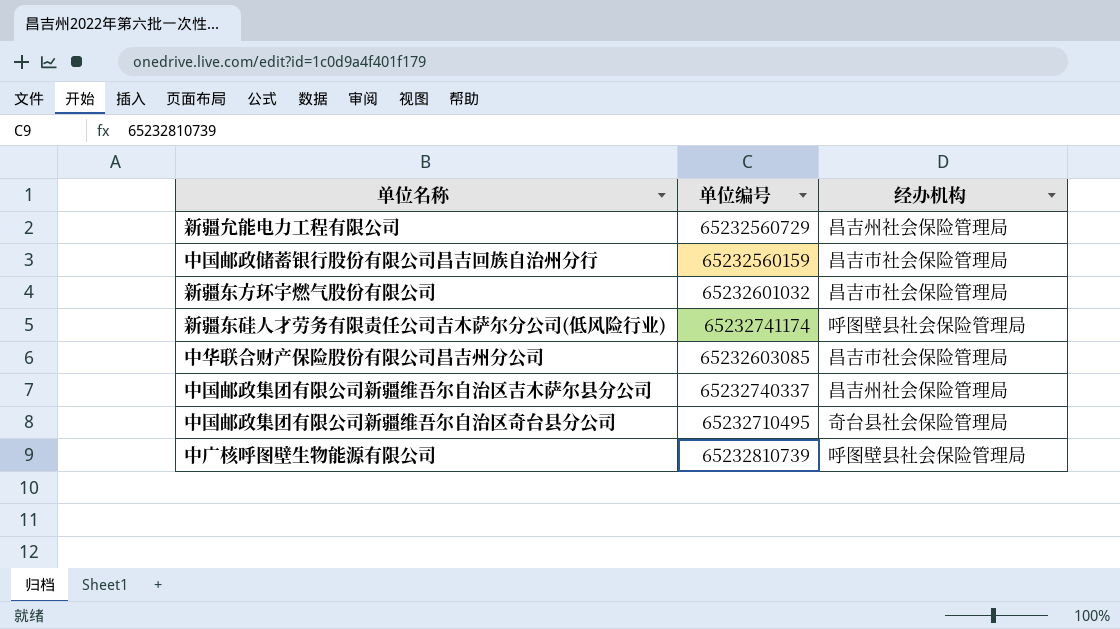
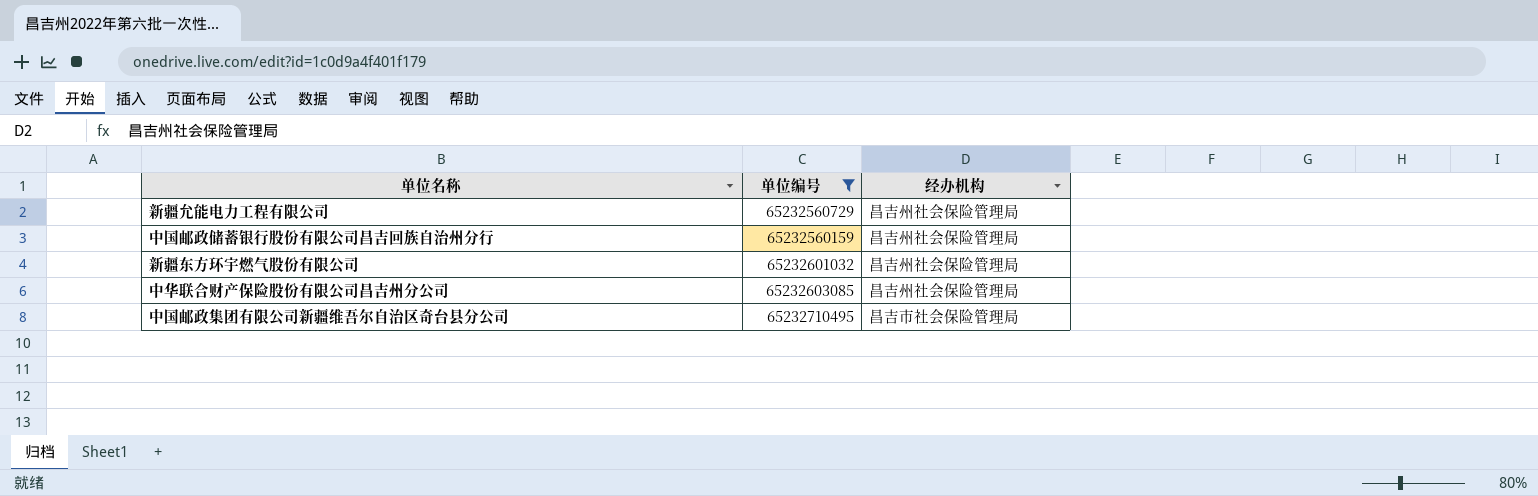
filter: none -> 单位编号 <= 65232710495
中国邮政储蓄银行股份有限公司昌吉回族自治州分行 | 经办机构: 昌吉市社会保险管理局 -> 昌吉州社会保险管理局
新疆东方环宇燃气股份有限公司 | 经办机构: 昌吉市社会保险管理局 -> 昌吉州社会保险管理局
中华联合财产保险股份有限公司昌吉州分公司 | 经办机构: 昌吉市社会保险管理局 -> 昌吉州社会保险管理局
中国邮政集团有限公司新疆维吾尔自治区奇台县分公司 | 经办机构: 奇台县社会保险管理局 -> 昌吉市社会保险管理局

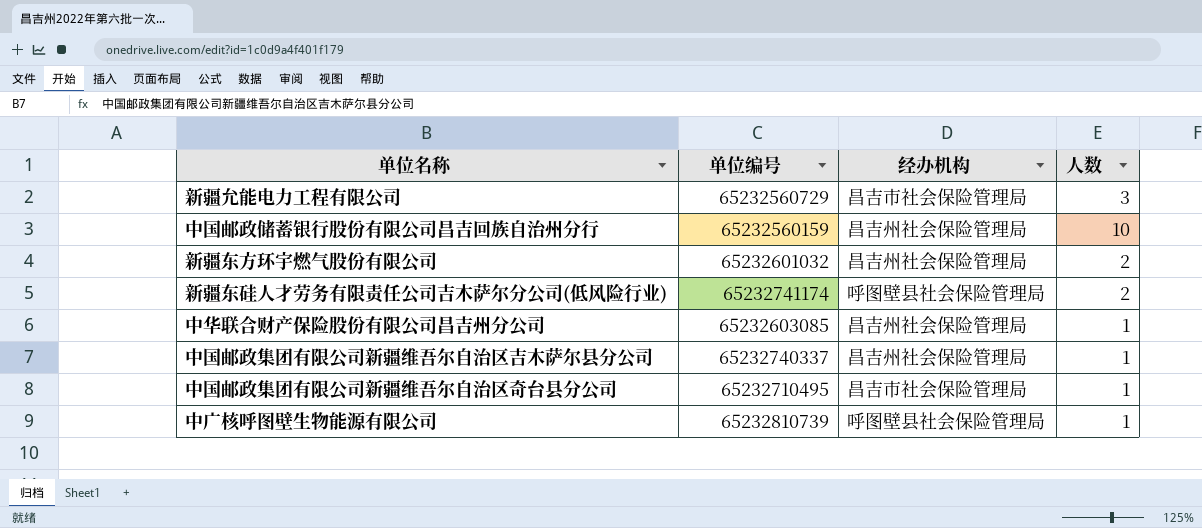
filter: 单位编号 <= 65232710495 -> none
column 人数 | position: none -> 4
新疆允能电力工程有限公司 | 经办机构: 昌吉州社会保险管理局 -> 昌吉市社会保险管理局

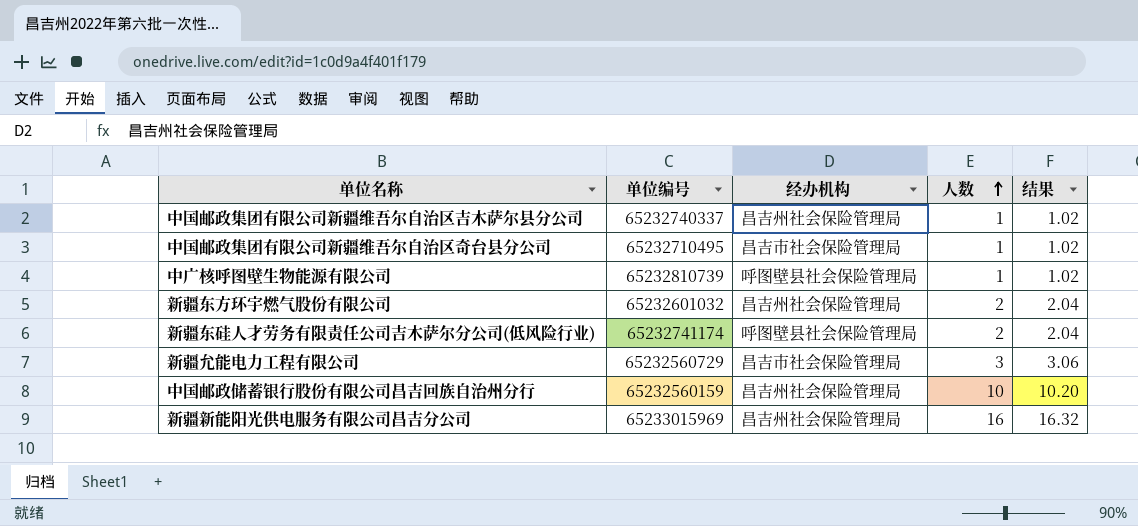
row order: none -> 人数 ascending
column 结果 | formula: none -> [人数] * 1.02
row 中华联合财产保险股份有限公司昌吉州分公司: 65232603085 | 昌吉州社会保险管理局 | 1 -> none
row 新疆新能阳光供电服务有限公司昌吉分公司: none -> 65233015969 | 昌吉州社会保险管理局 | 16 | 16.32

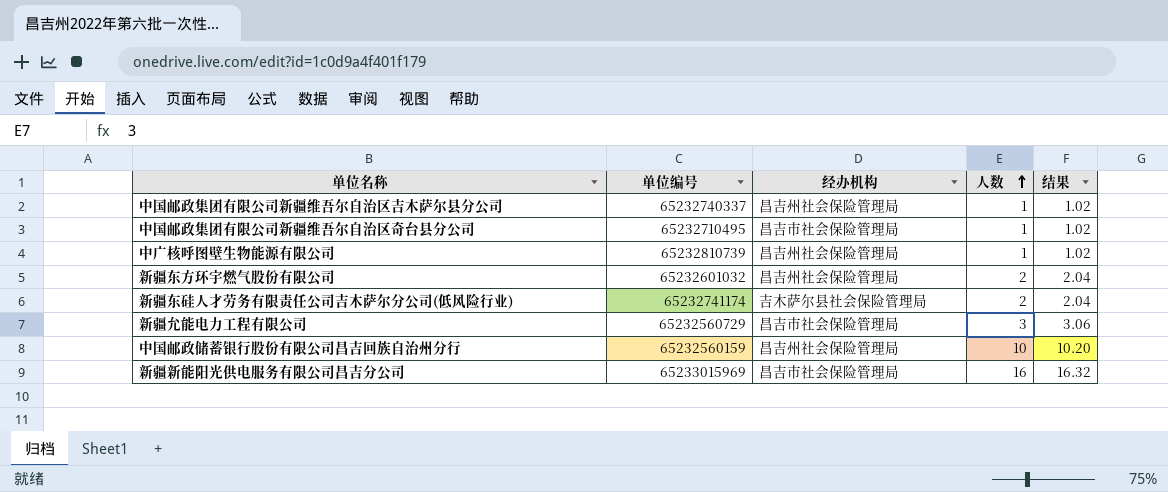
中广核呼图壁生物能源有限公司 | 经办机构: 呼图壁县社会保险管理局 -> 昌吉州社会保险管理局
新疆东硅人才劳务有限责任公司吉木萨尔分公司(低风险行业) | 经办机构: 呼图壁县社会保险管理局 -> 吉木萨尔县社会保险管理局
新疆新能阳光供电服务有限公司昌吉分公司 | 经办机构: 昌吉州社会保险管理局 -> 昌吉市社会保险管理局

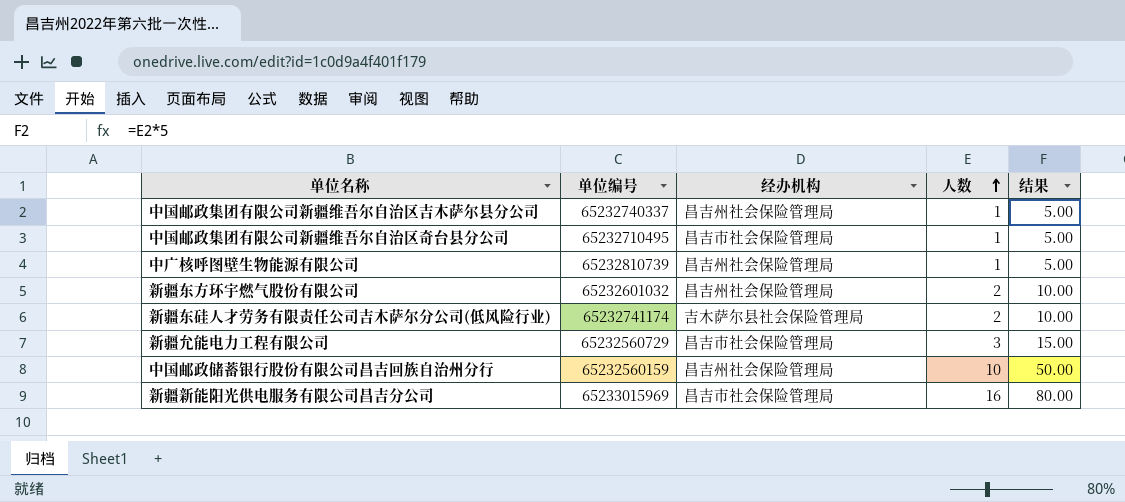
column 结果 | formula: [人数] * 1.02 -> [人数] * 5

